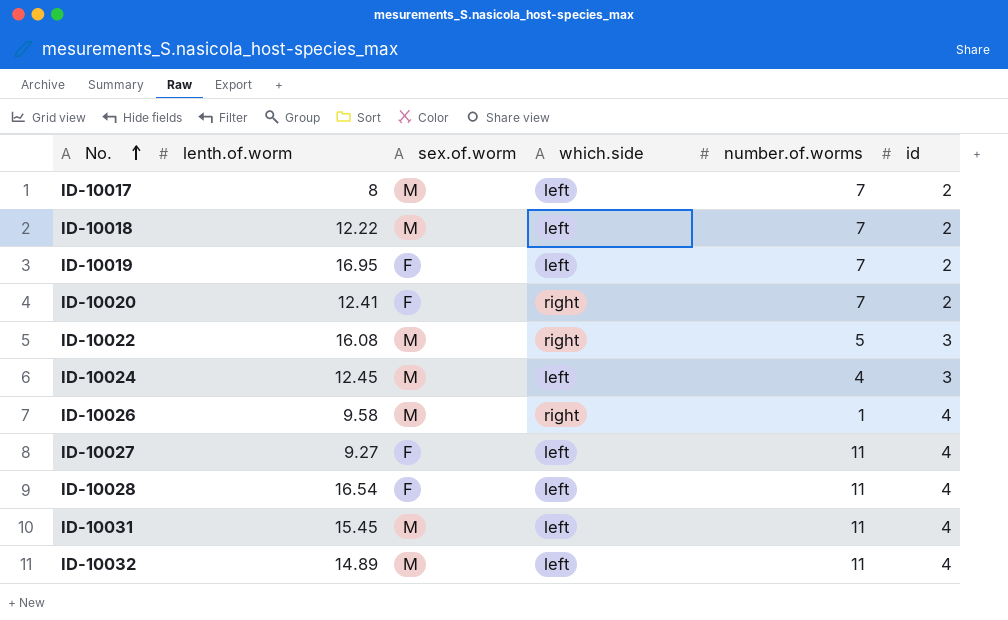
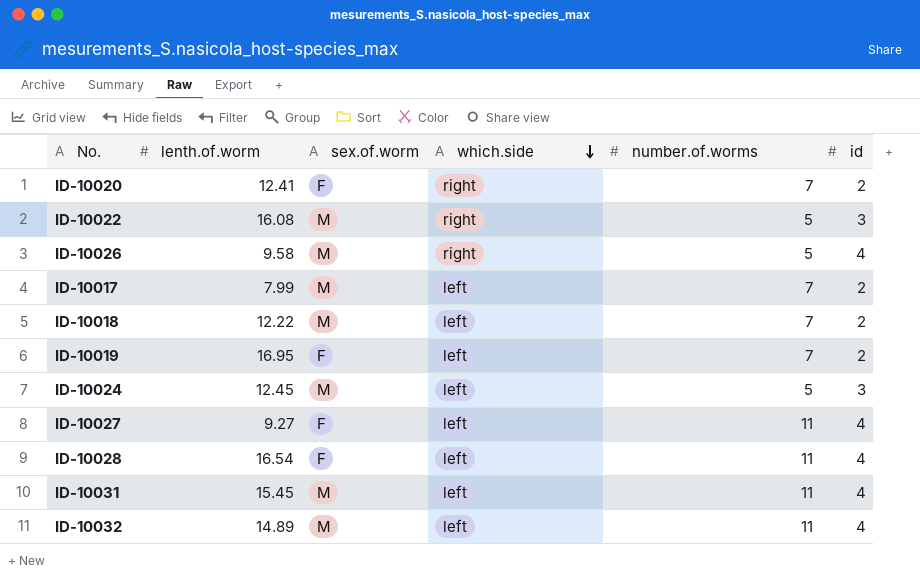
row order: No. ascending -> which.side descending
ID-10026 | number.of.worms: 1 -> 5
ID-10017 | lenth.of.worm: 8 -> 7.99
ID-10024 | number.of.worms: 4 -> 5

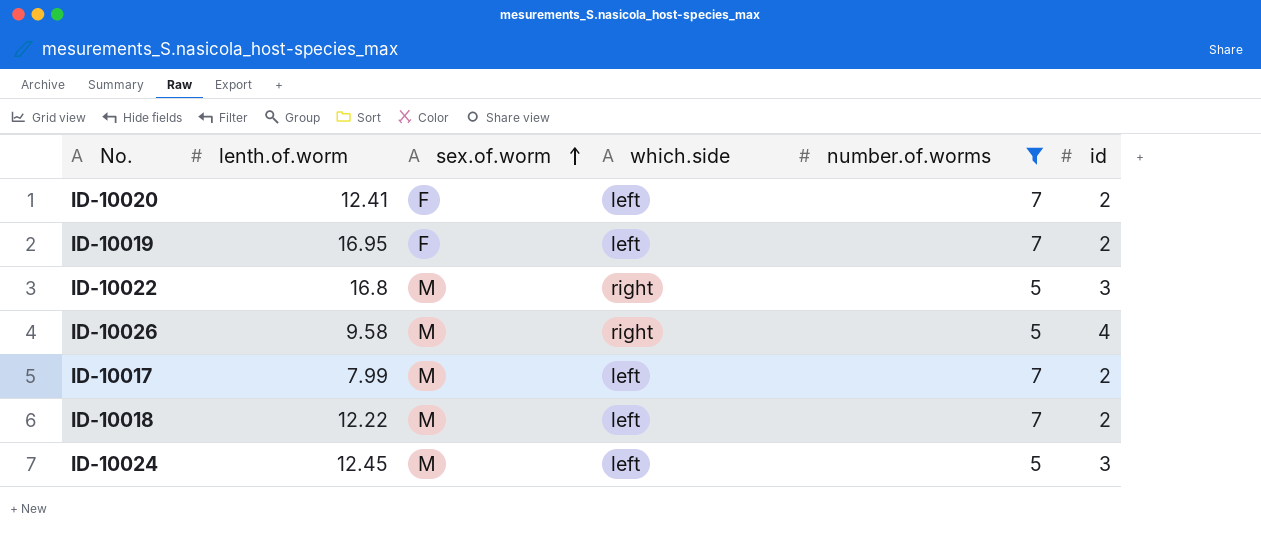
filter: none -> number.of.worms != 11
row order: which.side descending -> sex.of.worm ascending
ID-10020 | which.side: right -> left
ID-10022 | lenth.of.worm: 16.08 -> 16.8

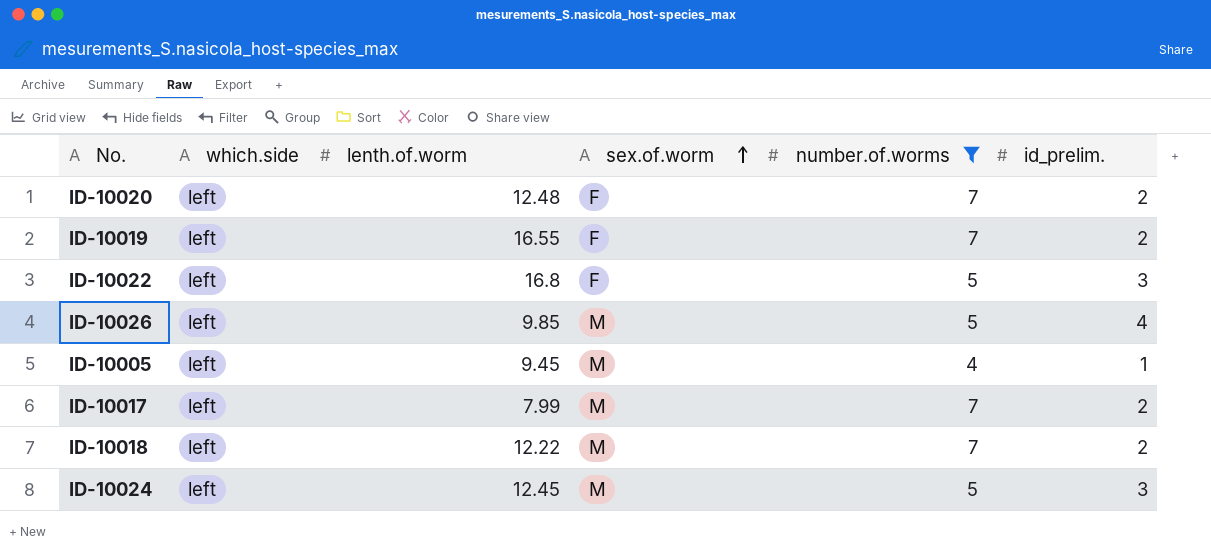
column which.side | position: 4 -> 2
column name: id -> id_prelim.
ID-10020 | lenth.of.worm: 12.41 -> 12.48
ID-10019 | lenth.of.worm: 16.95 -> 16.55
ID-10022 | which.side: right -> left
ID-10022 | sex.of.worm: M -> F
ID-10026 | which.side: right -> left
ID-10026 | lenth.of.worm: 9.58 -> 9.85
row ID-10005: none -> left | 9.45 | M | 4 | 1

